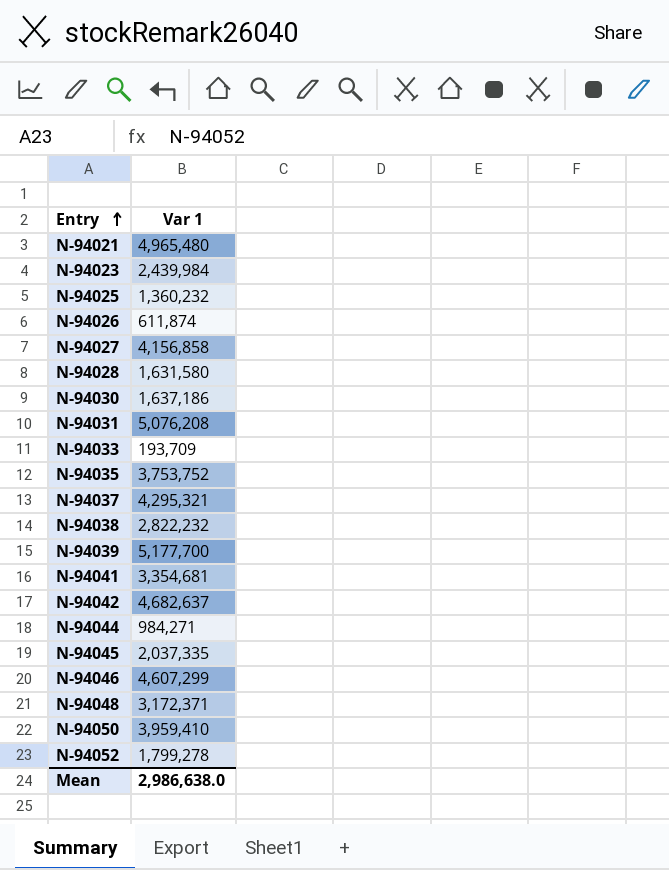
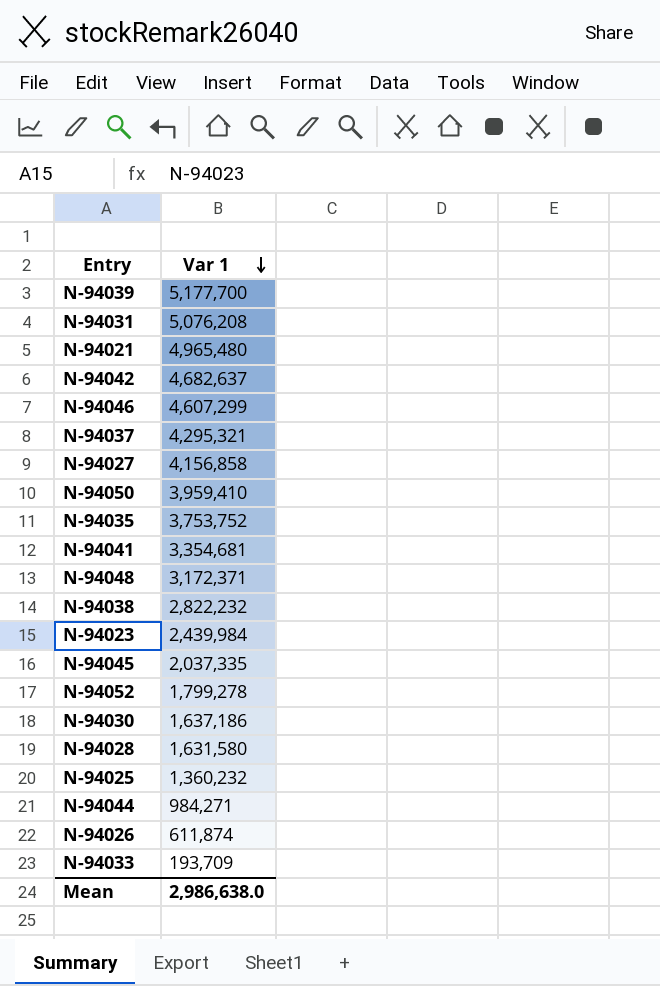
row order: Entry ascending -> Var 1 descending

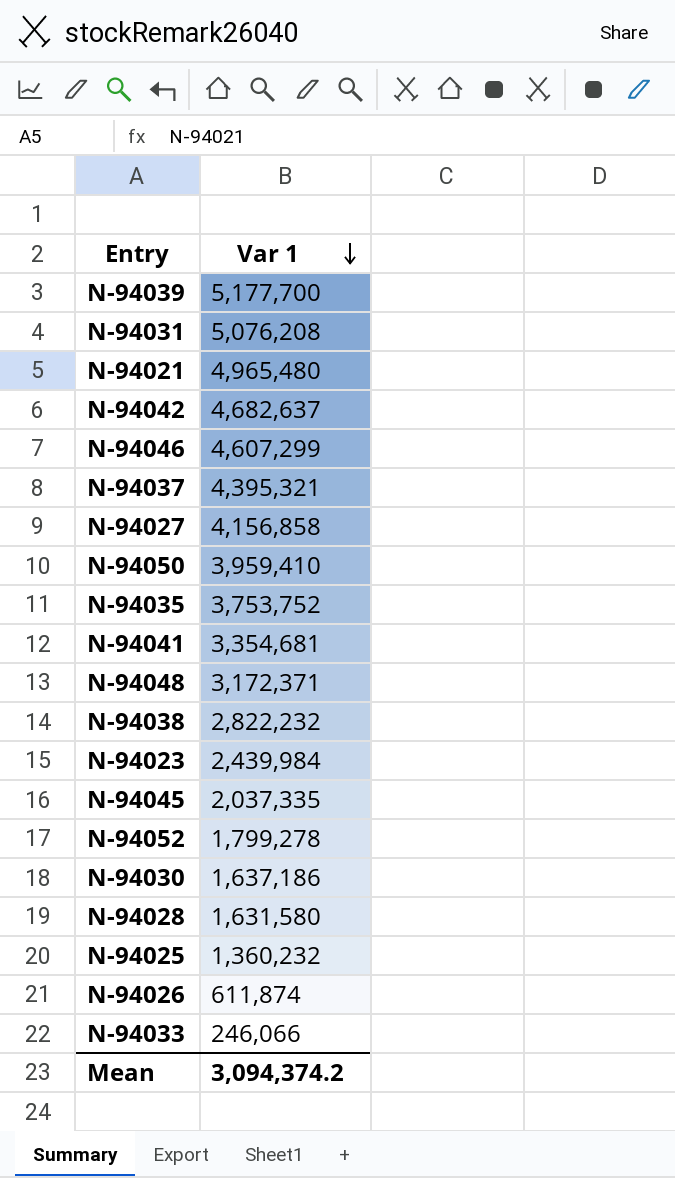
row N-94044: 984,271 -> none
N-94037 | Var 1: 4,295,321 -> 4,395,321
N-94033 | Var 1: 193,709 -> 246,066
Mean | Var 1: 2,986,638.0 -> 3,094,374.2

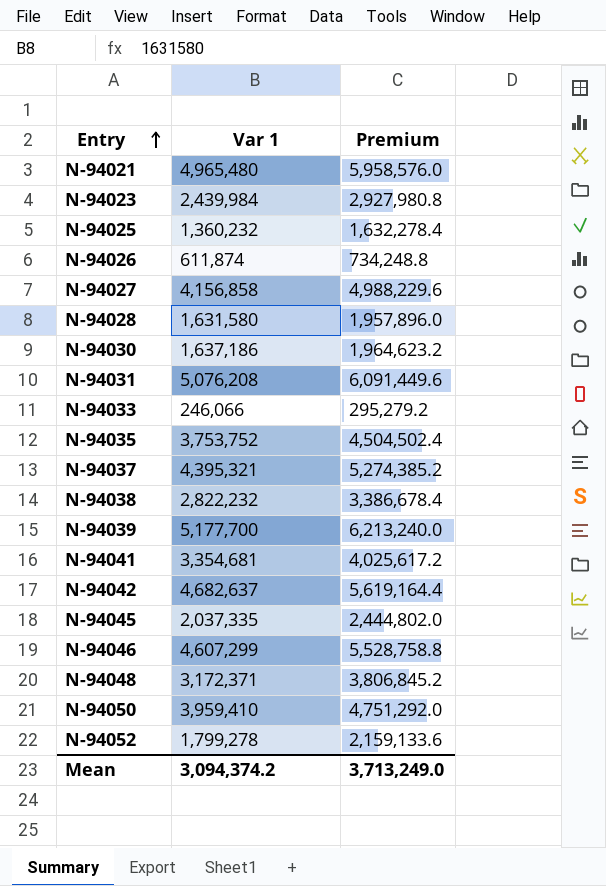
row order: Var 1 descending -> Entry ascending
column Premium | formula: none -> [Var 1] * 1.2

